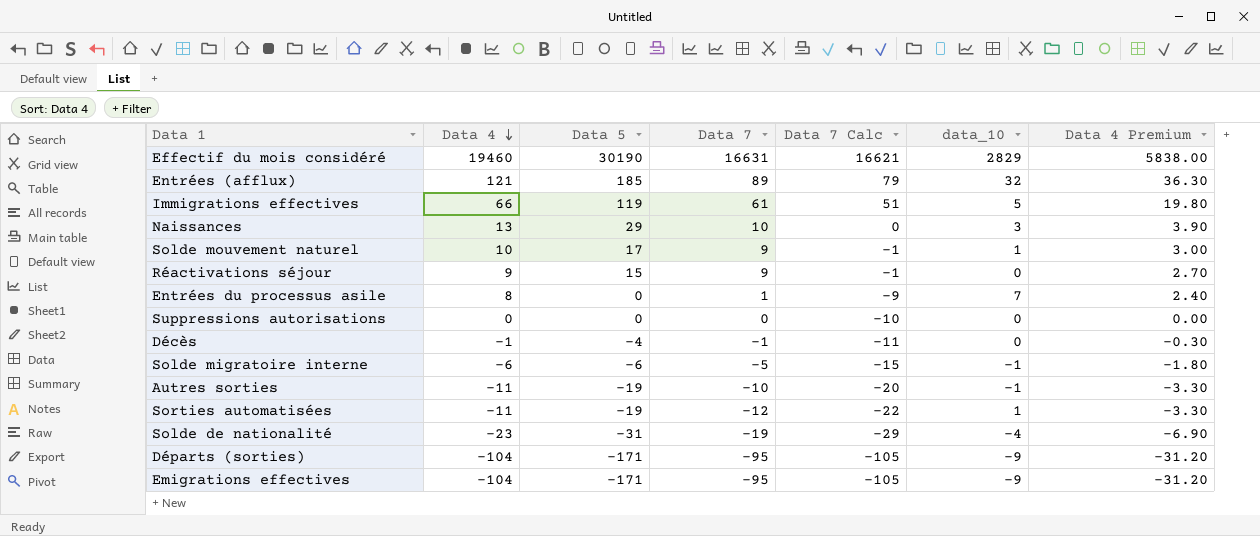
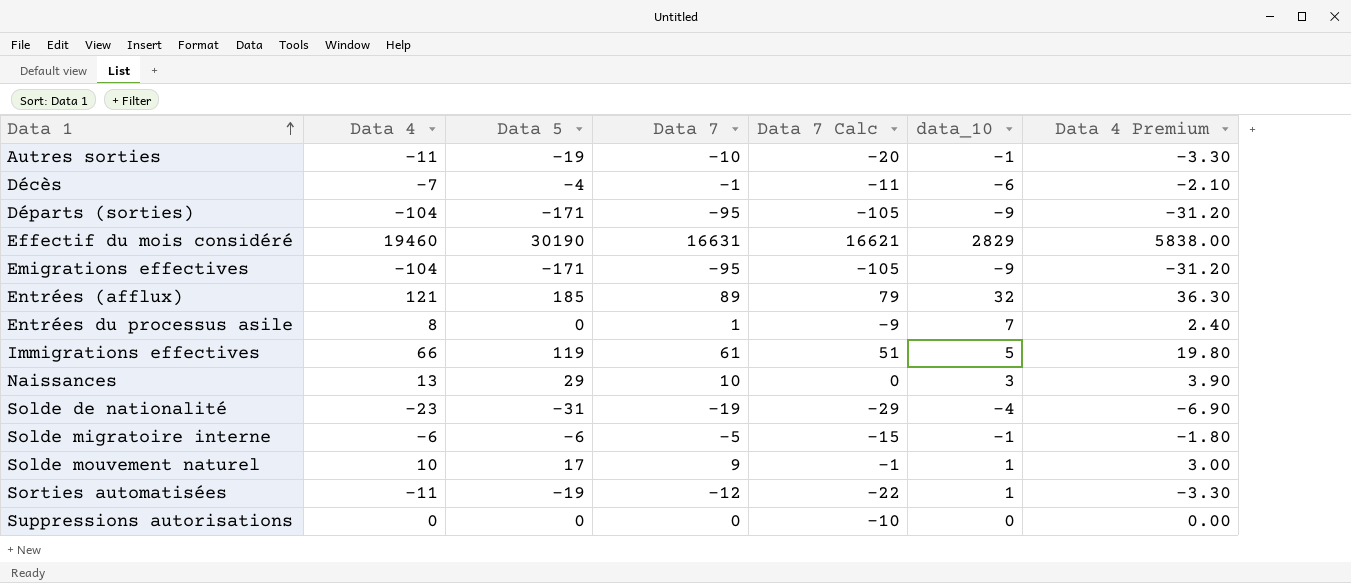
row order: Data 4 descending -> Data 1 ascending
row Réactivations séjour: 9 | 15 | 9 | -1 | 0 | 2.70 -> none
Décès | Data 4: -1 -> -7
Décès | data_10: 0 -> -6
Décès | Data 4 Premium: -0.30 -> -2.10

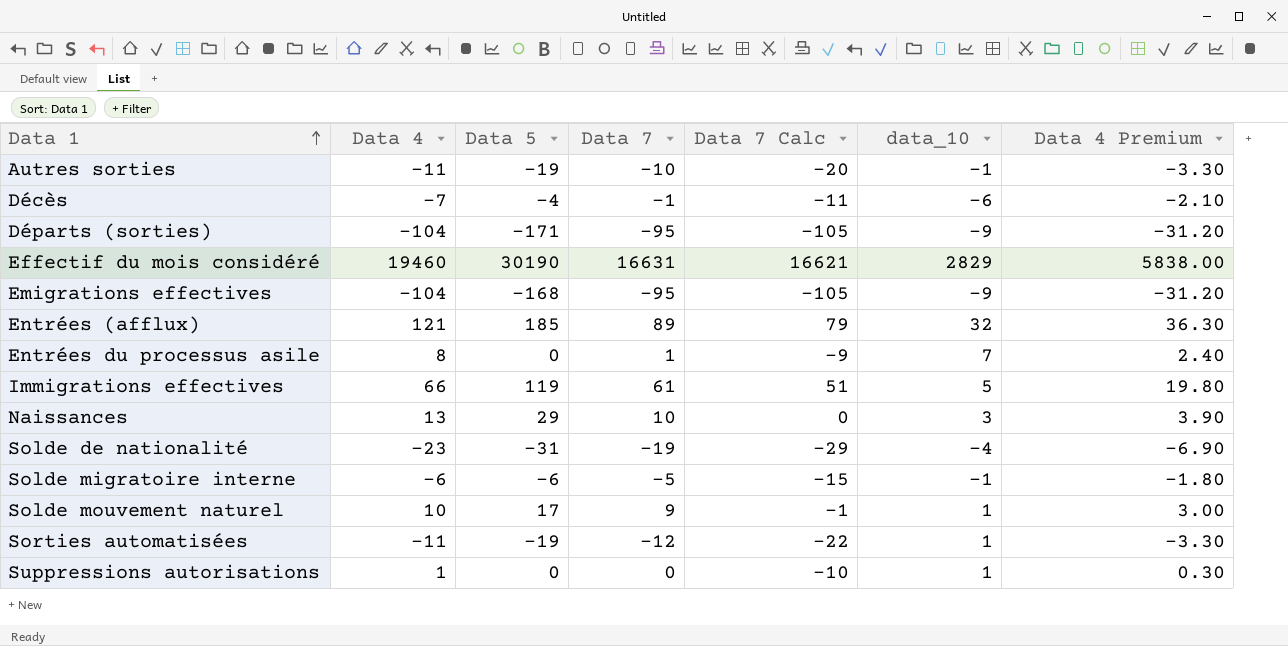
Emigrations effectives | Data 5: -171 -> -168
Suppressions autorisations | Data 4: 0 -> 1
Suppressions autorisations | data_10: 0 -> 1
Suppressions autorisations | Data 4 Premium: 0.00 -> 0.30

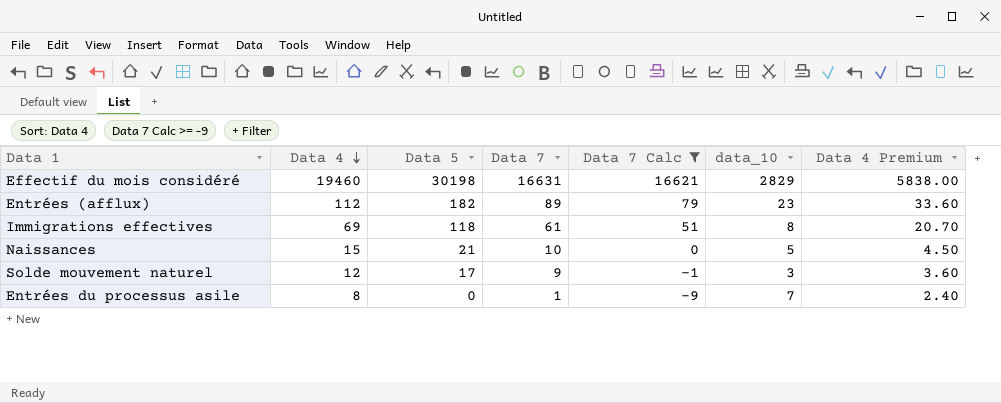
filter: none -> Data 7 Calc >= -9
row order: Data 1 ascending -> Data 4 descending
Effectif du mois considéré | Data 5: 30190 -> 30198
Entrées (afflux) | Data 4: 121 -> 112
Entrées (afflux) | Data 5: 185 -> 182
Entrées (afflux) | data_10: 32 -> 23
Entrées (afflux) | Data 4 Premium: 36.30 -> 33.60
Immigrations effectives | Data 4: 66 -> 69
Immigrations effectives | Data 5: 119 -> 118
Immigrations effectives | data_10: 5 -> 8
Immigrations effectives | Data 4 Premium: 19.80 -> 20.70
Naissances | Data 4: 13 -> 15
Naissances | Data 5: 29 -> 21
Naissances | data_10: 3 -> 5
Naissances | Data 4 Premium: 3.90 -> 4.50
Solde mouvement naturel | Data 4: 10 -> 12
Solde mouvement naturel | data_10: 1 -> 3
Solde mouvement naturel | Data 4 Premium: 3.00 -> 3.60

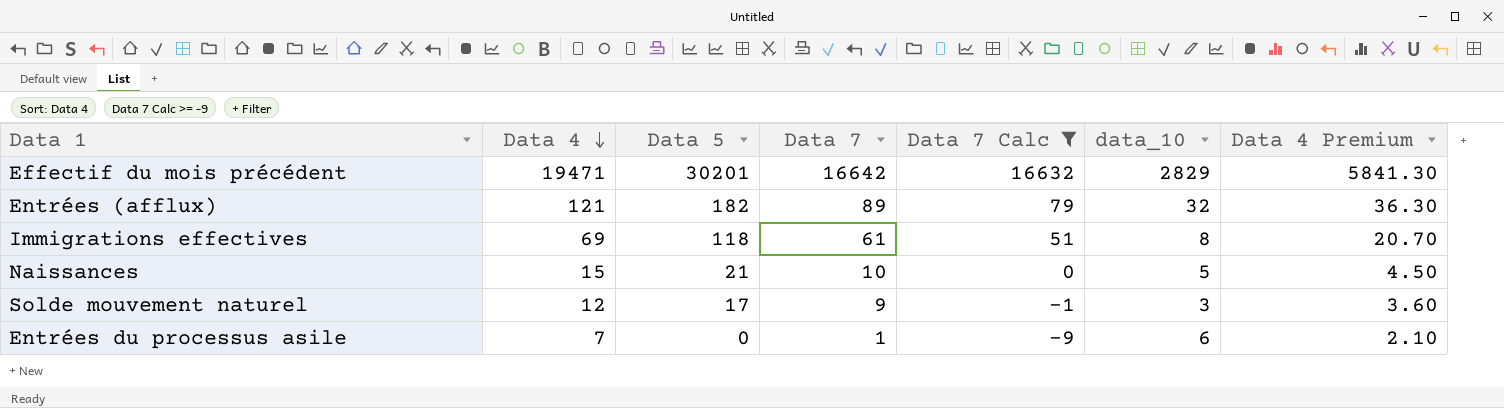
row Effectif du mois considéré: 19460 | 30198 | 16631 | 16621 | 2829 | 5838.00 -> none
row Effectif du mois précédent: none -> 19471 | 30201 | 16642 | 16632 | 2829 | 5841.30
Entrées (afflux) | Data 4: 112 -> 121
Entrées (afflux) | data_10: 23 -> 32
Entrées (afflux) | Data 4 Premium: 33.60 -> 36.30
Entrées du processus asile | Data 4: 8 -> 7
Entrées du processus asile | data_10: 7 -> 6
Entrées du processus asile | Data 4 Premium: 2.40 -> 2.10

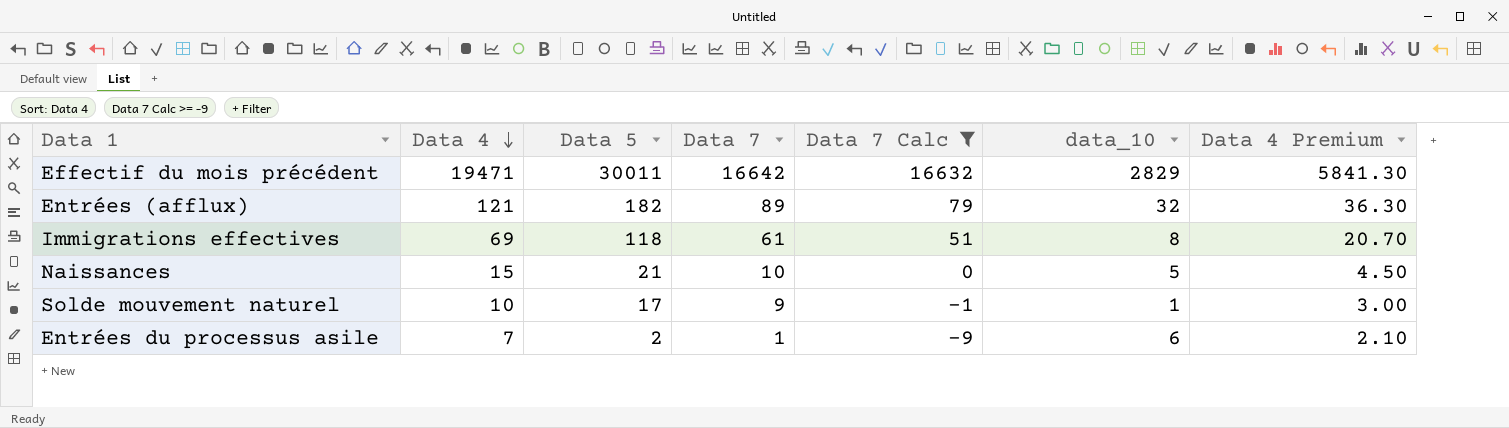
Effectif du mois précédent | Data 5: 30201 -> 30011
Solde mouvement naturel | Data 4: 12 -> 10
Solde mouvement naturel | data_10: 3 -> 1
Solde mouvement naturel | Data 4 Premium: 3.60 -> 3.00
Entrées du processus asile | Data 5: 0 -> 2

